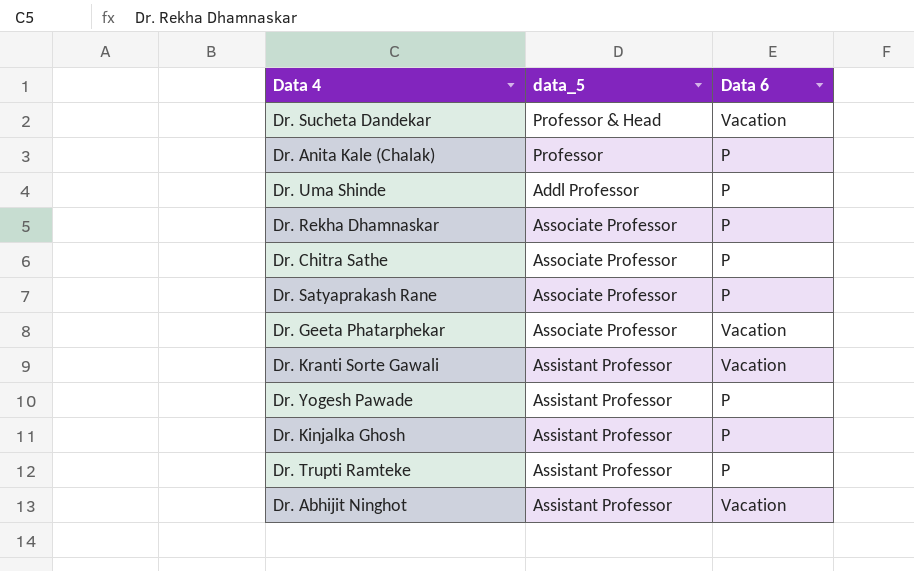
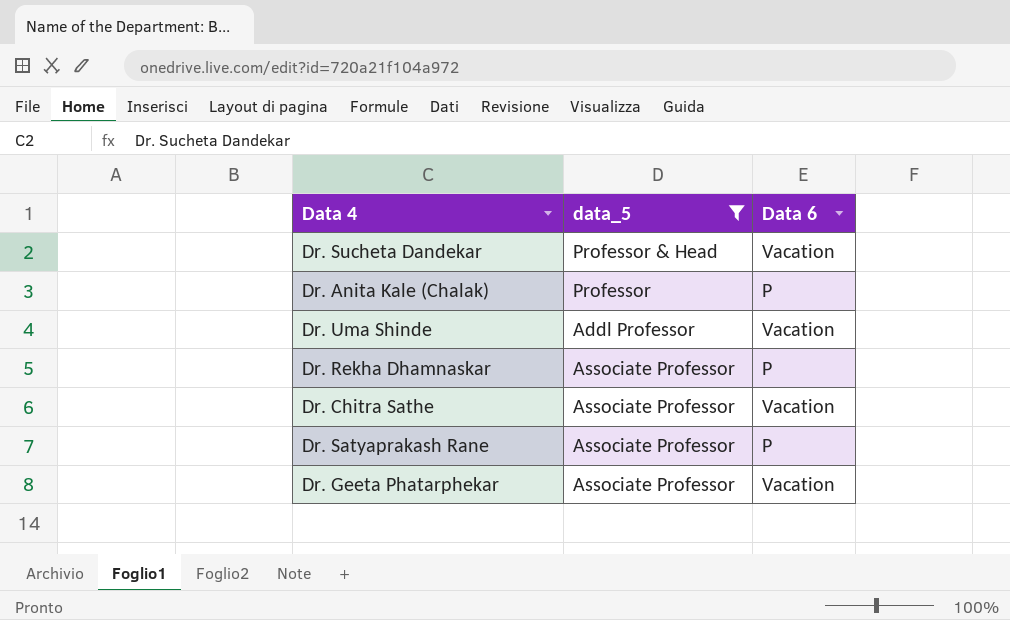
filter: none -> data_5 != Assistant Professor
Dr. Uma Shinde | Data 6: P -> Vacation
Dr. Chitra Sathe | Data 6: P -> Vacation

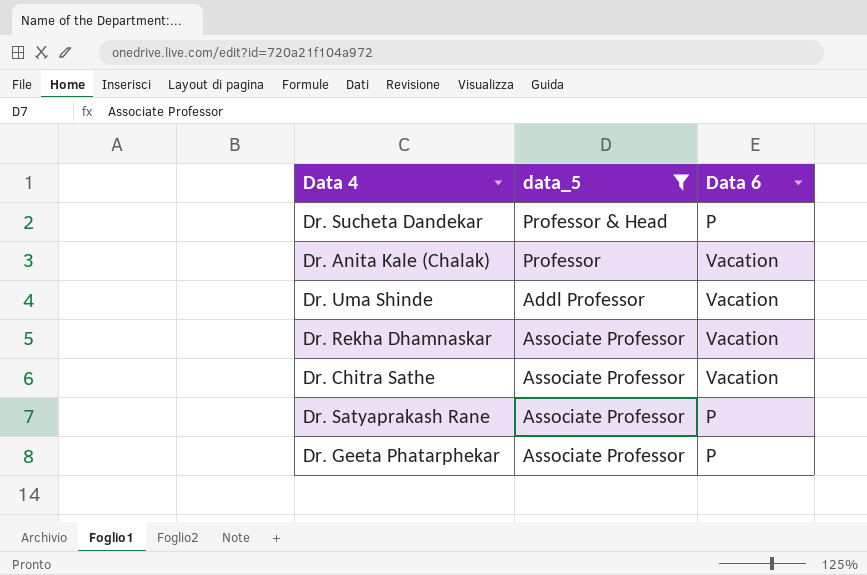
Dr. Sucheta Dandekar | Data 6: Vacation -> P
Dr. Anita Kale (Chalak) | Data 6: P -> Vacation
Dr. Rekha Dhamnaskar | Data 6: P -> Vacation
Dr. Geeta Phatarphekar | Data 6: Vacation -> P

